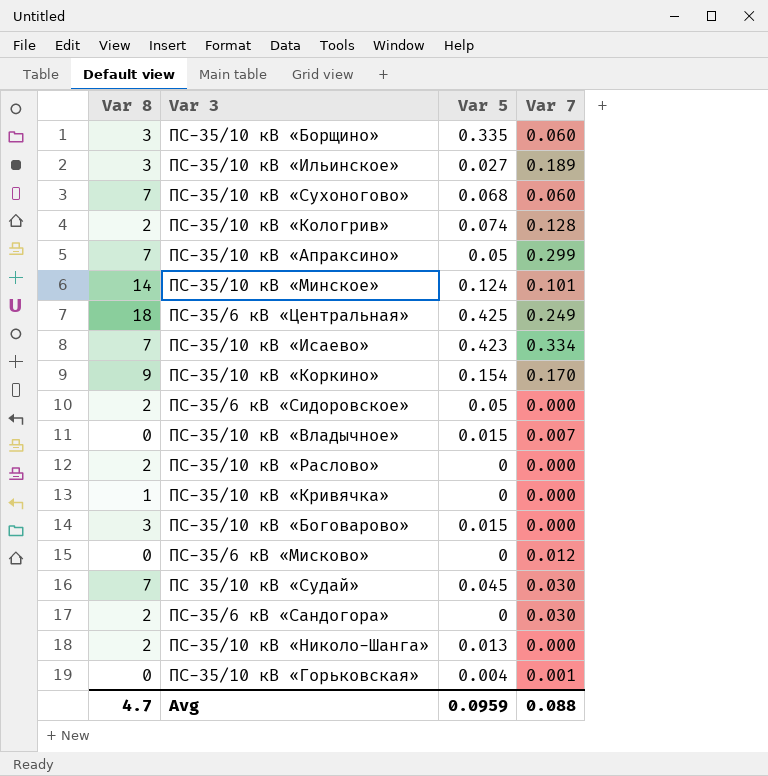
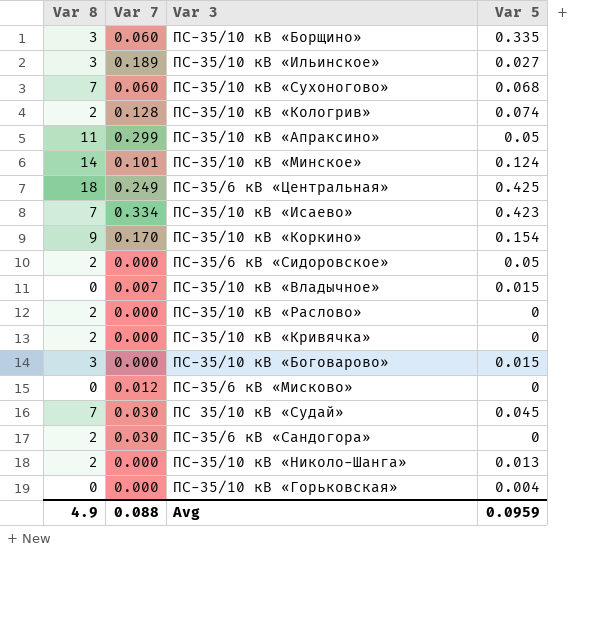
column Var 7 | position: 4 -> 2
ПС-35/10 кВ «Апраксино» | Var 8: 7 -> 11
ПС-35/10 кВ «Кривячка» | Var 8: 1 -> 2
ПС-35/10 кВ «Горьковская» | Var 7: 0.001 -> 0.000
Avg | Var 8: 4.7 -> 4.9

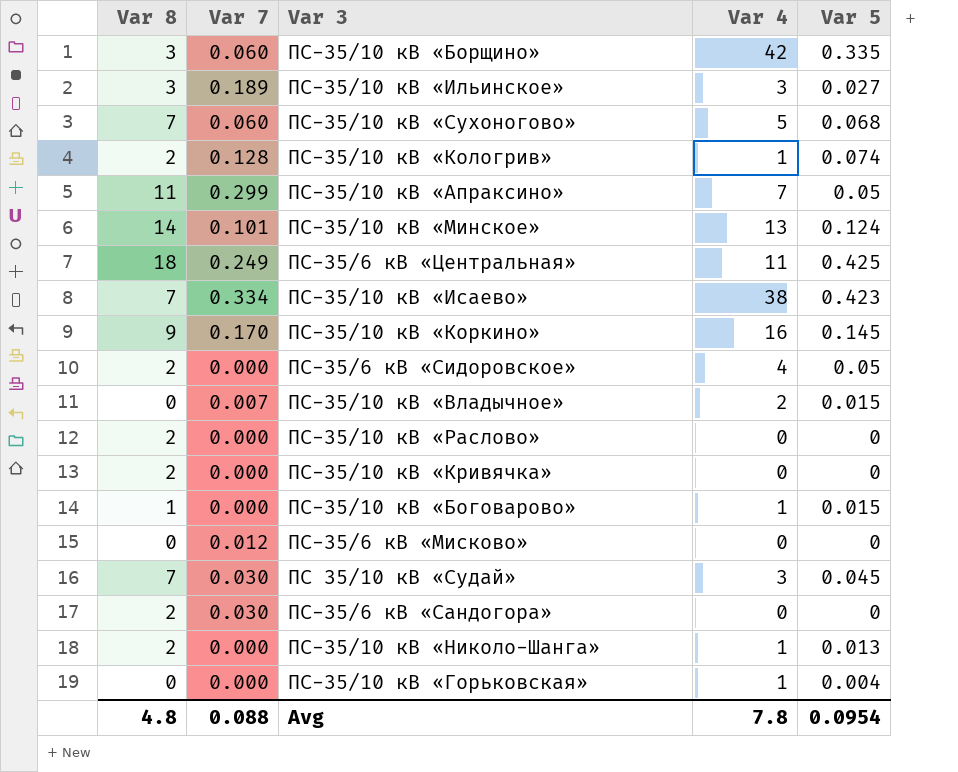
column Var 4 | position: none -> 4
ПС-35/10 кВ «Коркино» | Var 5: 0.154 -> 0.145
ПС-35/10 кВ «Боговарово» | Var 8: 3 -> 1
Avg | Var 8: 4.9 -> 4.8
Avg | Var 5: 0.0959 -> 0.0954

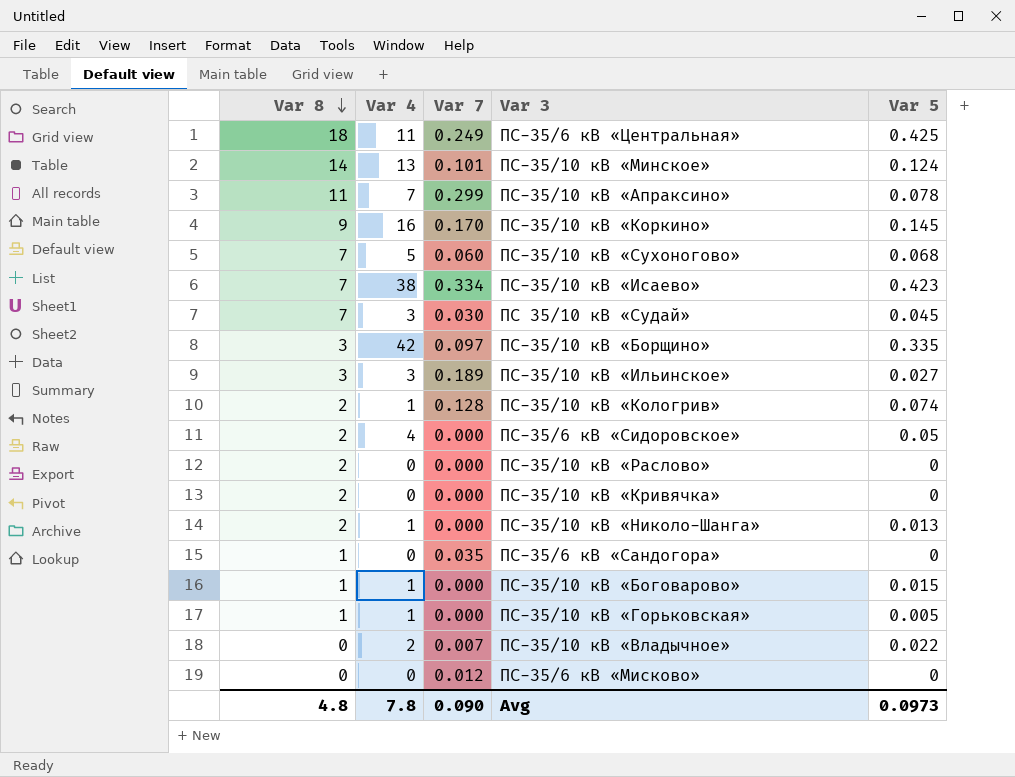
row order: none -> Var 8 descending
column Var 4 | position: 4 -> 2
ПС-35/10 кВ «Апраксино» | Var 5: 0.05 -> 0.078
ПС-35/10 кВ «Борщино» | Var 7: 0.060 -> 0.097
ПС-35/6 кВ «Сандогора» | Var 8: 2 -> 1
ПС-35/6 кВ «Сандогора» | Var 7: 0.030 -> 0.035
ПС-35/10 кВ «Горьковская» | Var 8: 0 -> 1
ПС-35/10 кВ «Горьковская» | Var 5: 0.004 -> 0.005
ПС-35/10 кВ «Владычное» | Var 5: 0.015 -> 0.022
Avg | Var 7: 0.088 -> 0.090
Avg | Var 5: 0.0954 -> 0.0973

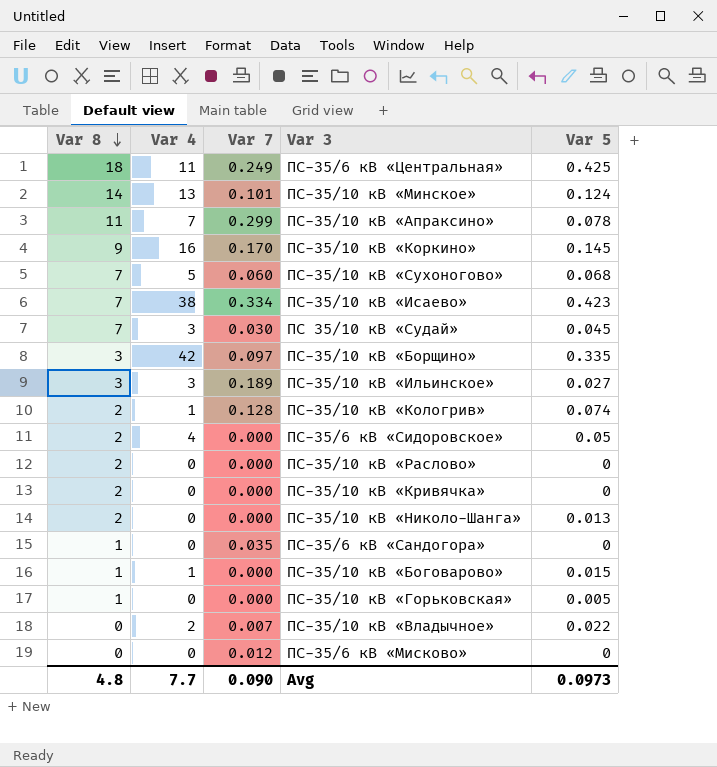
ПС-35/10 кВ «Николо-Шанга» | Var 4: 1 -> 0
ПС-35/10 кВ «Горьковская» | Var 4: 1 -> 0
Avg | Var 4: 7.8 -> 7.7

